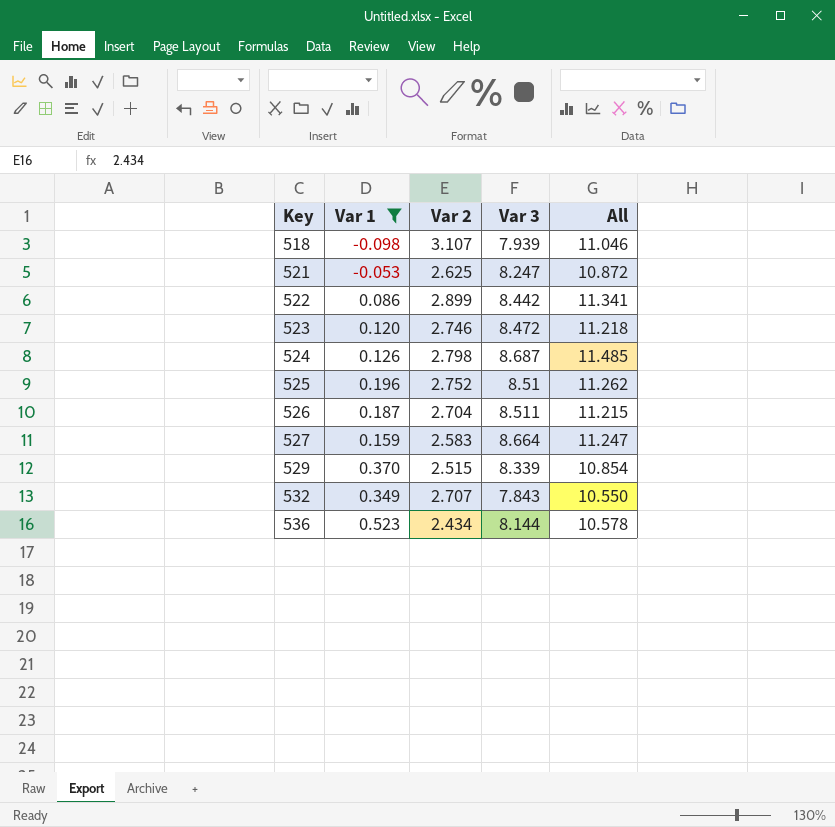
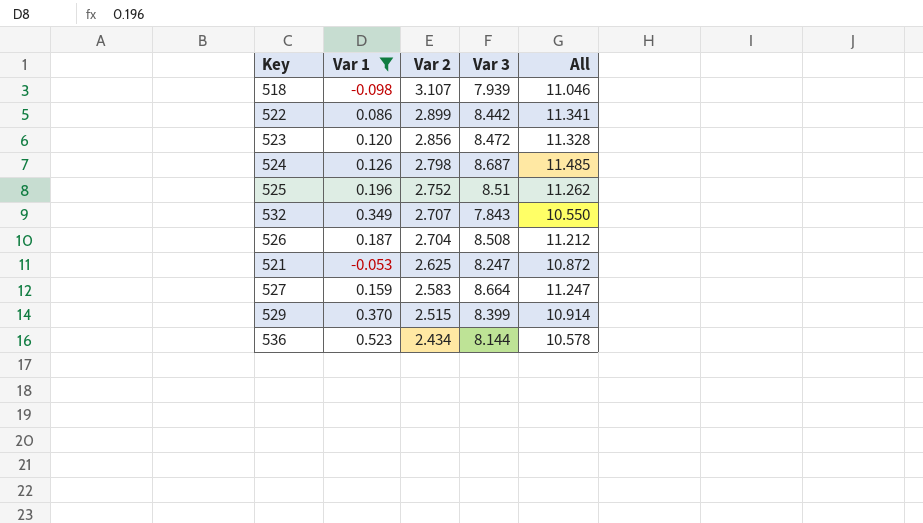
row order: Key ascending -> Var 2 descending
523 | Var 2: 2.746 -> 2.856
523 | All: 11.218 -> 11.328
526 | Var 3: 8.511 -> 8.508
526 | All: 11.215 -> 11.212
529 | Var 3: 8.339 -> 8.399
529 | All: 10.854 -> 10.914

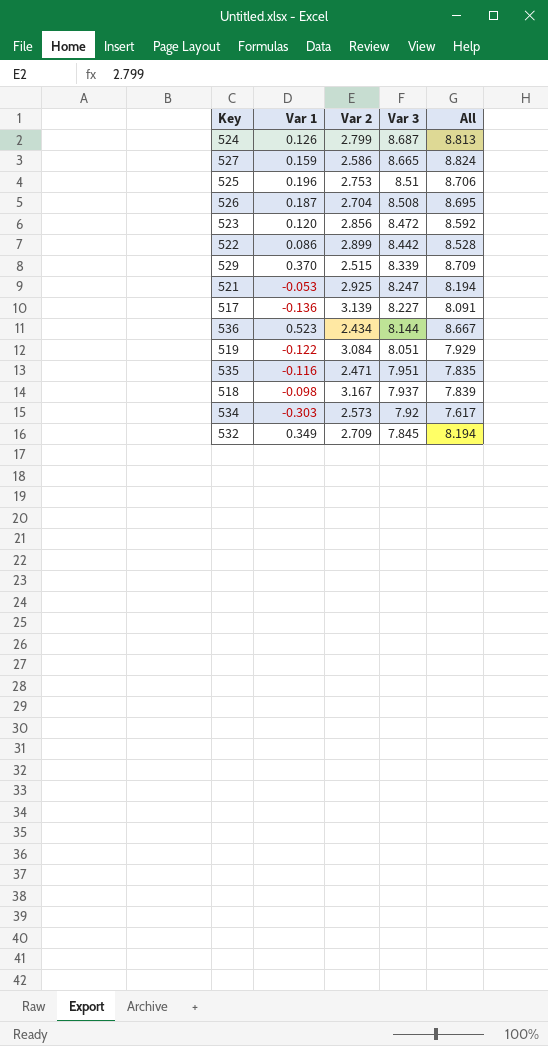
filter: Var 1 >= -0.098 -> none
row order: Var 2 descending -> Var 3 descending
column All | formula: [Var 2] + [Var 3] -> [Var 1] + [Var 3]
524 | Var 2: 2.798 -> 2.799
527 | Var 2: 2.583 -> 2.586
527 | Var 3: 8.664 -> 8.665
525 | Var 2: 2.752 -> 2.753
529 | Var 3: 8.399 -> 8.339
521 | Var 2: 2.625 -> 2.925
518 | Var 2: 3.107 -> 3.167
518 | Var 3: 7.939 -> 7.937
532 | Var 2: 2.707 -> 2.709
532 | Var 3: 7.843 -> 7.845

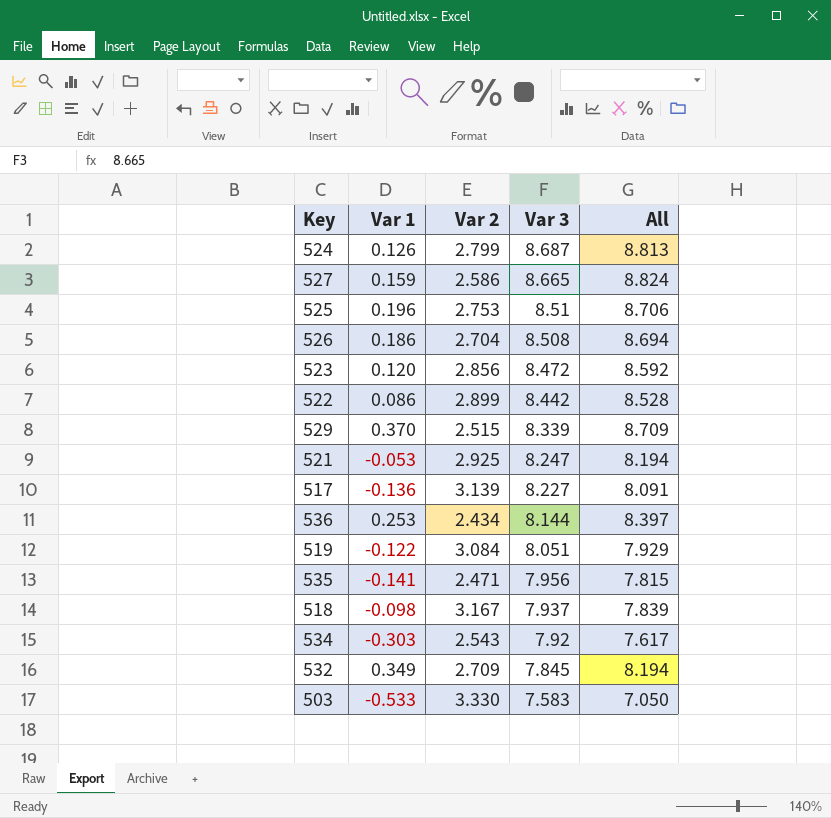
526 | Var 1: 0.187 -> 0.186
526 | All: 8.695 -> 8.694
536 | Var 1: 0.523 -> 0.253
536 | All: 8.667 -> 8.397
535 | Var 1: -0.116 -> -0.141
535 | Var 3: 7.951 -> 7.956
535 | All: 7.835 -> 7.815
534 | Var 2: 2.573 -> 2.543
row 503: none -> -0.533 | 3.330 | 7.583 | 7.050

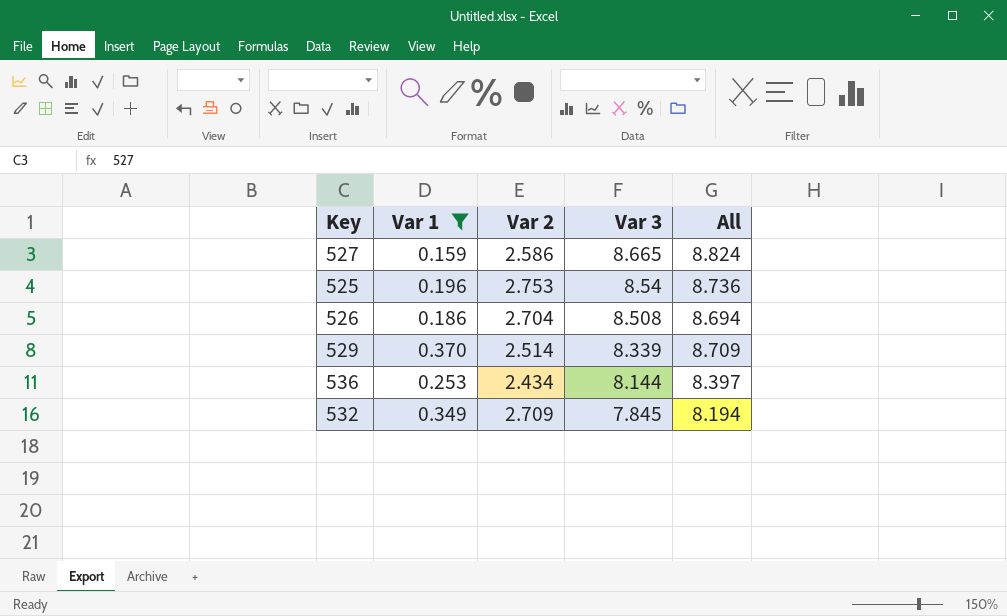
filter: none -> Var 1 >= 0.159
525 | Var 3: 8.51 -> 8.54
525 | All: 8.706 -> 8.736
529 | Var 2: 2.515 -> 2.514

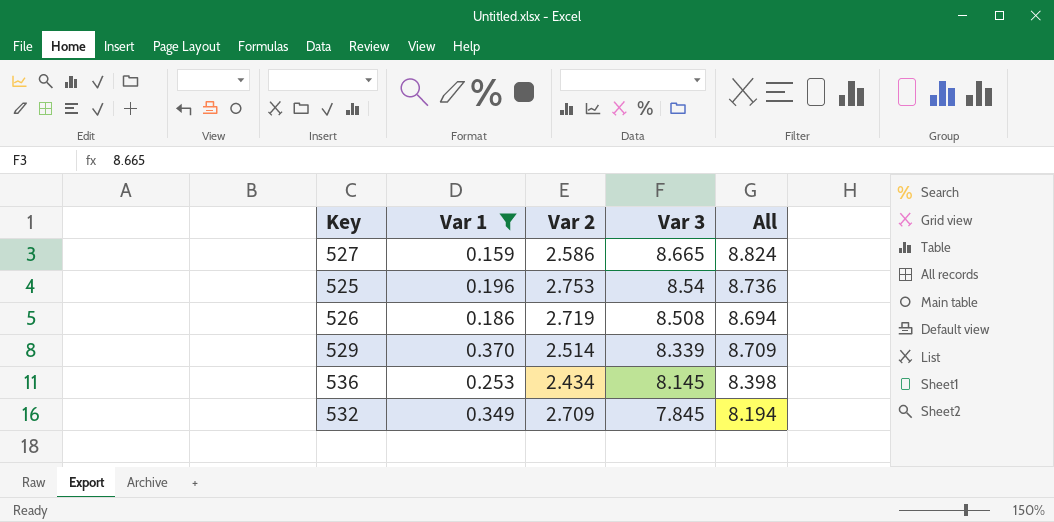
526 | Var 2: 2.704 -> 2.719
536 | Var 3: 8.144 -> 8.145
536 | All: 8.397 -> 8.398

